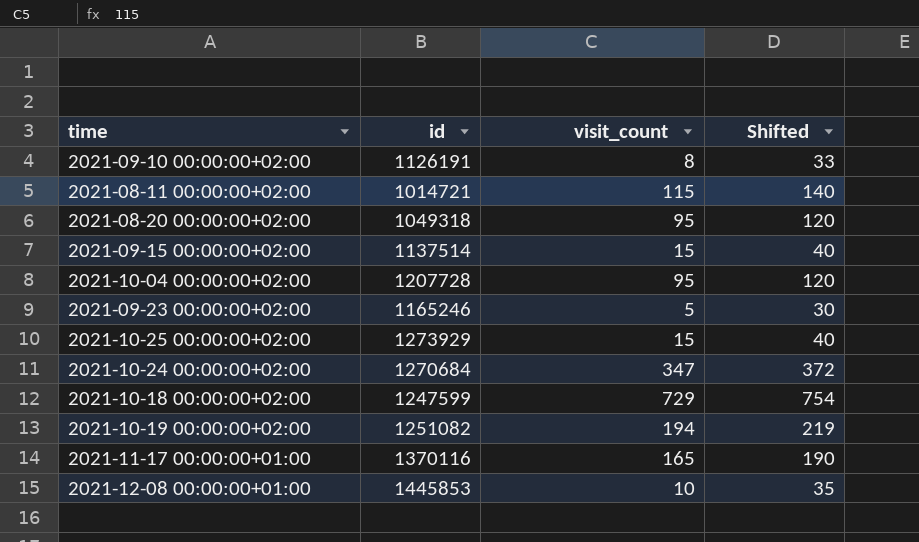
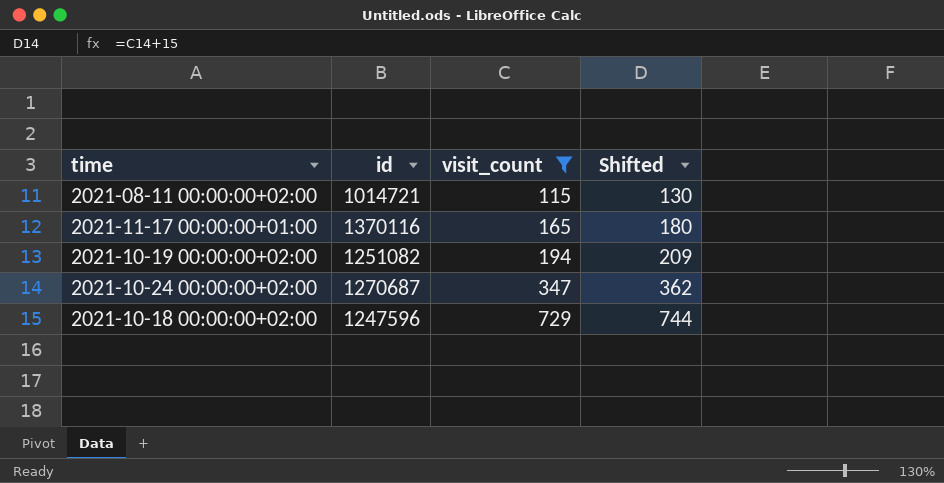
filter: none -> visit_count >= 115
row order: none -> visit_count ascending
column Shifted | formula: [visit_count] + 25 -> [visit_count] + 15
2021-10-24 00:00:00+02:00 | id: 1270684 -> 1270687
2021-10-18 00:00:00+02:00 | id: 1247599 -> 1247596

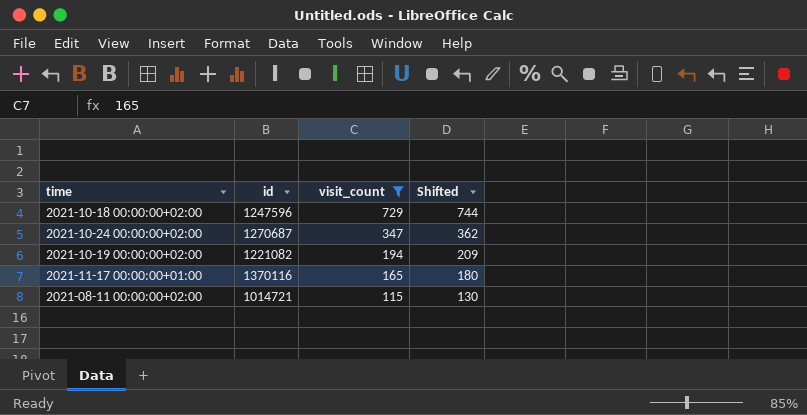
row order: visit_count ascending -> visit_count descending
2021-10-19 00:00:00+02:00 | id: 1251082 -> 1221082

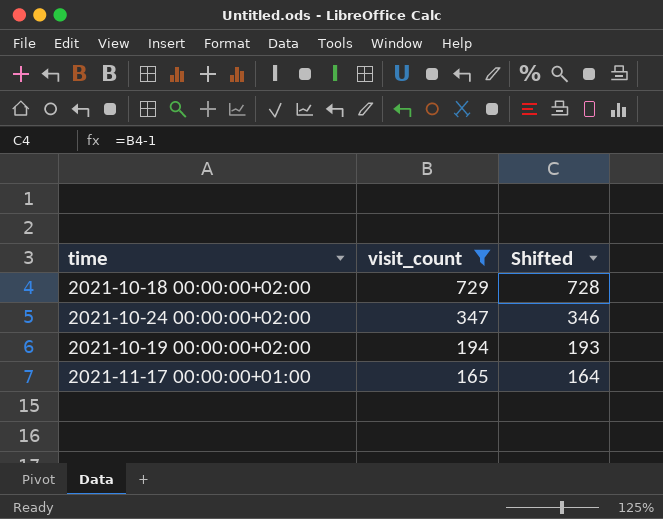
column id | position: 2 -> none
column Shifted | formula: [visit_count] + 15 -> [visit_count] - 1
row 2021-08-11 00:00:00+02:00: 1014721 | 115 | 130 -> none

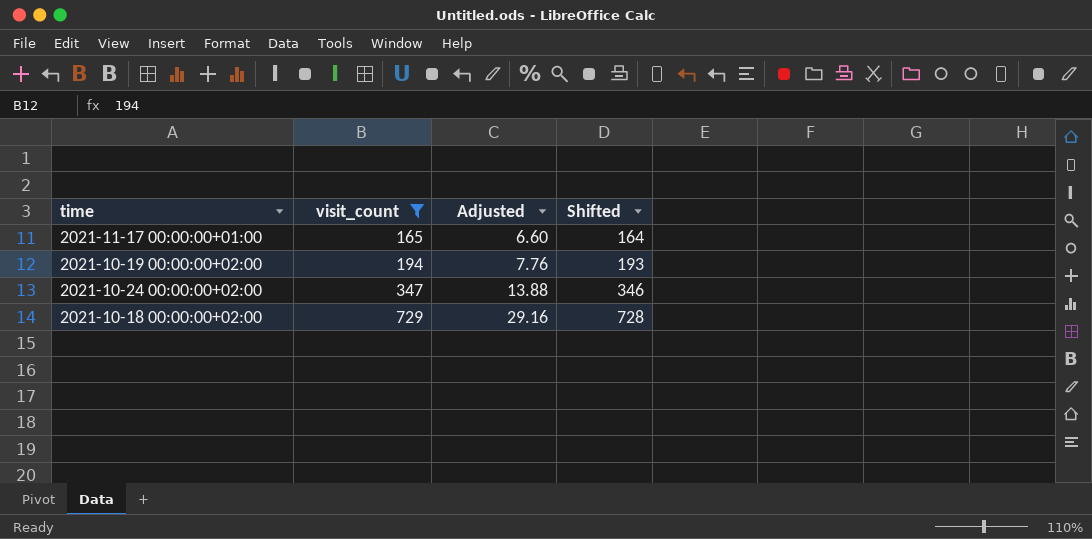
row order: visit_count descending -> visit_count ascending
column Adjusted | formula: none -> [visit_count] * 0.04

